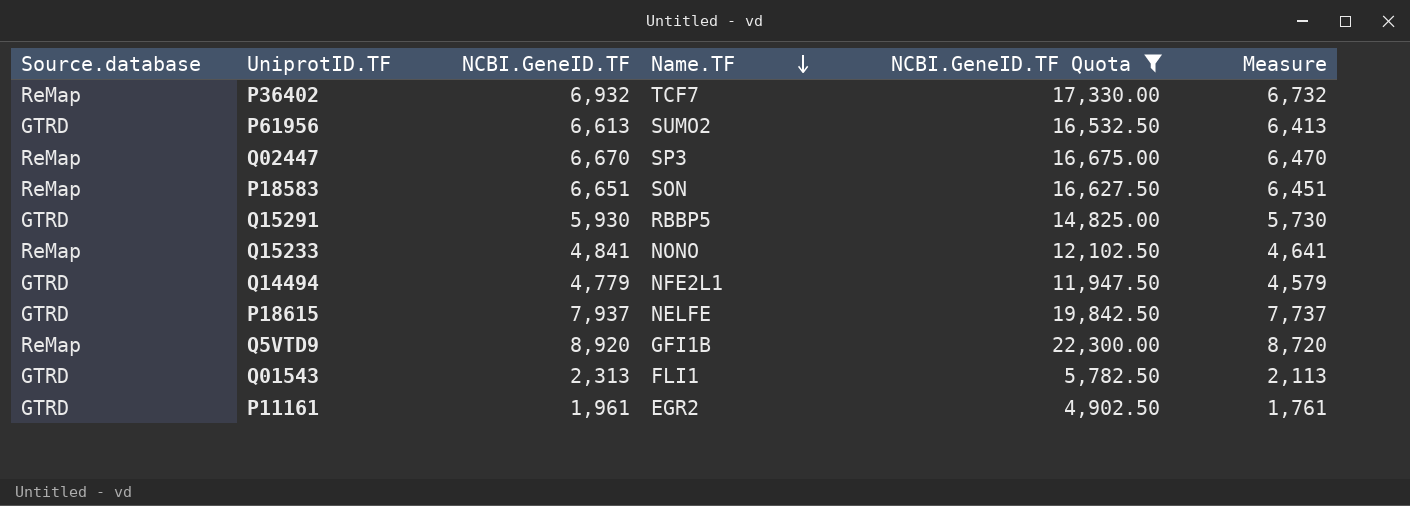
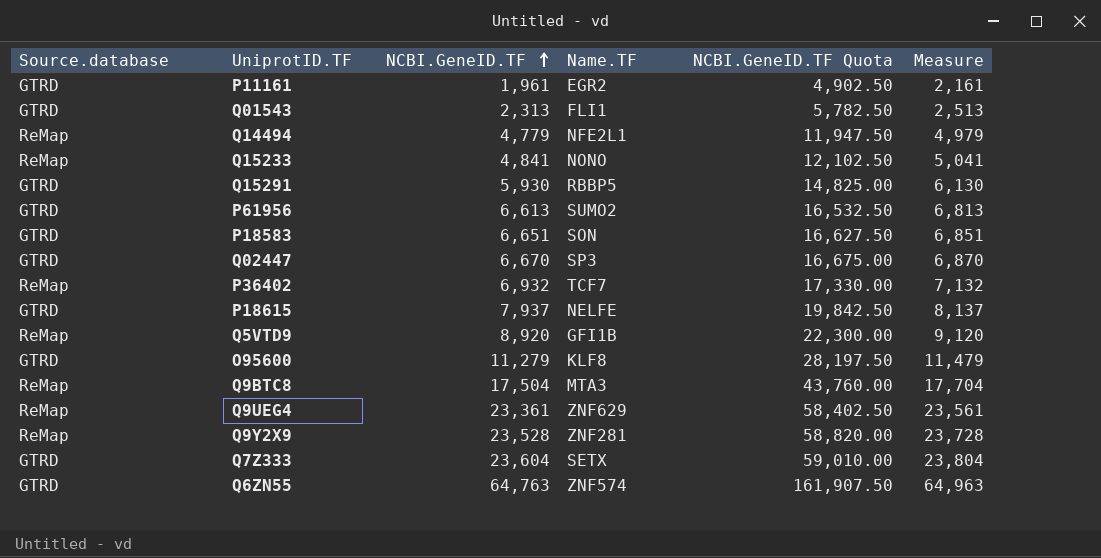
filter: NCBI.GeneID.TF Quota <= 22,300.00 -> none
row order: Name.TF descending -> NCBI.GeneID.TF ascending
column Measure | formula: [NCBI.GeneID.TF] - 200 -> [NCBI.GeneID.TF] + 200
Q14494 | Source.database: GTRD -> ReMap
P18583 | Source.database: ReMap -> GTRD
Q02447 | Source.database: ReMap -> GTRD

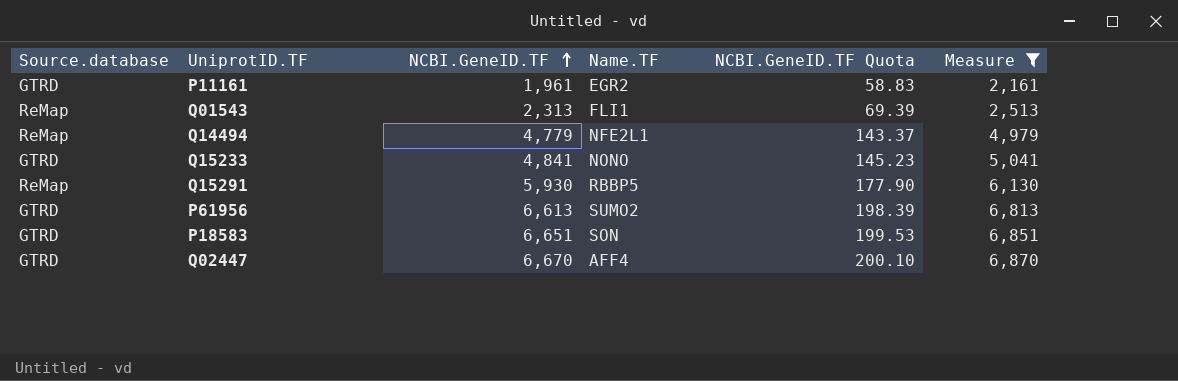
filter: none -> Measure <= 6,870
column NCBI.GeneID.TF Quota | formula: [NCBI.GeneID.TF] * 2.5 -> [NCBI.GeneID.TF] * 0.03
Q01543 | Source.database: GTRD -> ReMap
Q15233 | Source.database: ReMap -> GTRD
Q15291 | Source.database: GTRD -> ReMap
Q02447 | Name.TF: SP3 -> AFF4

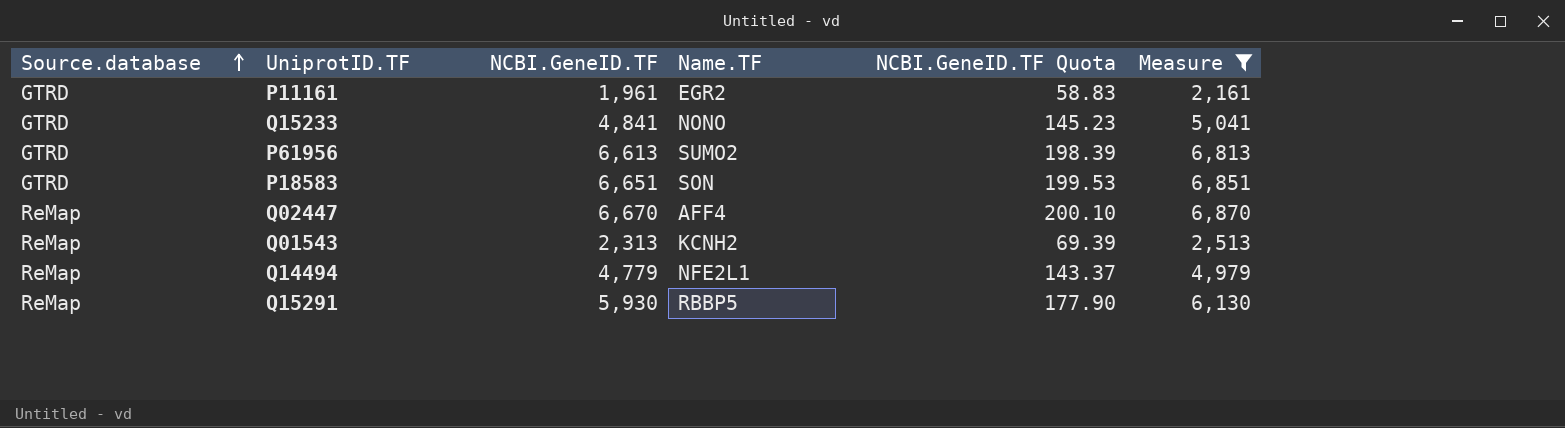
row order: NCBI.GeneID.TF ascending -> Source.database ascending
Q02447 | Source.database: GTRD -> ReMap
Q01543 | Name.TF: FLI1 -> KCNH2

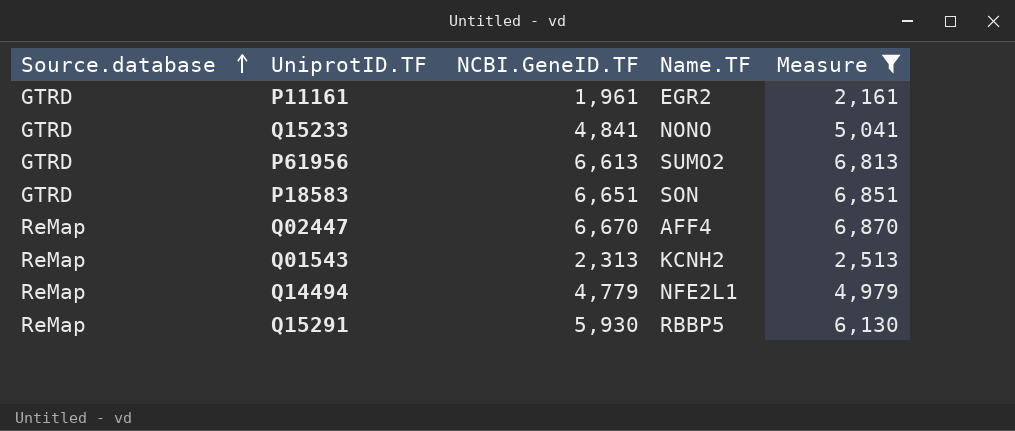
column NCBI.GeneID.TF Quota | formula: [NCBI.GeneID.TF] * 0.03 -> none

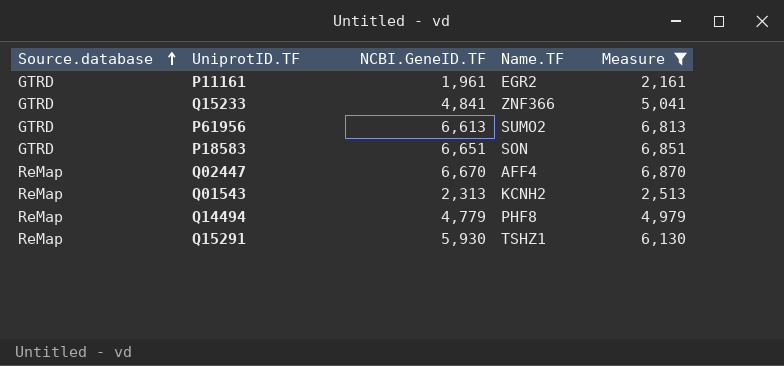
Q15233 | Name.TF: NONO -> ZNF366
Q14494 | Name.TF: NFE2L1 -> PHF8
Q15291 | Name.TF: RBBP5 -> TSHZ1

